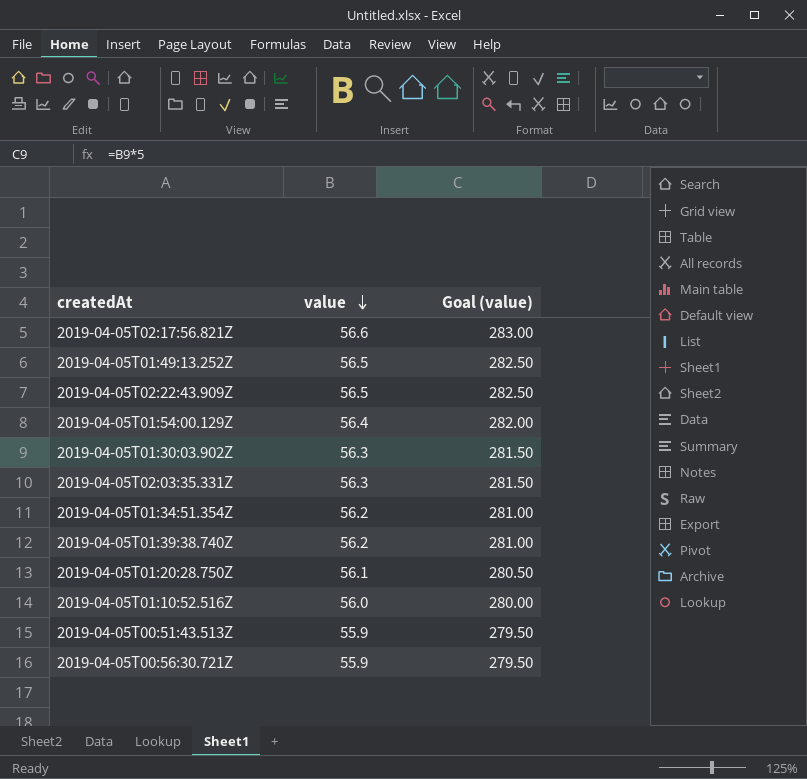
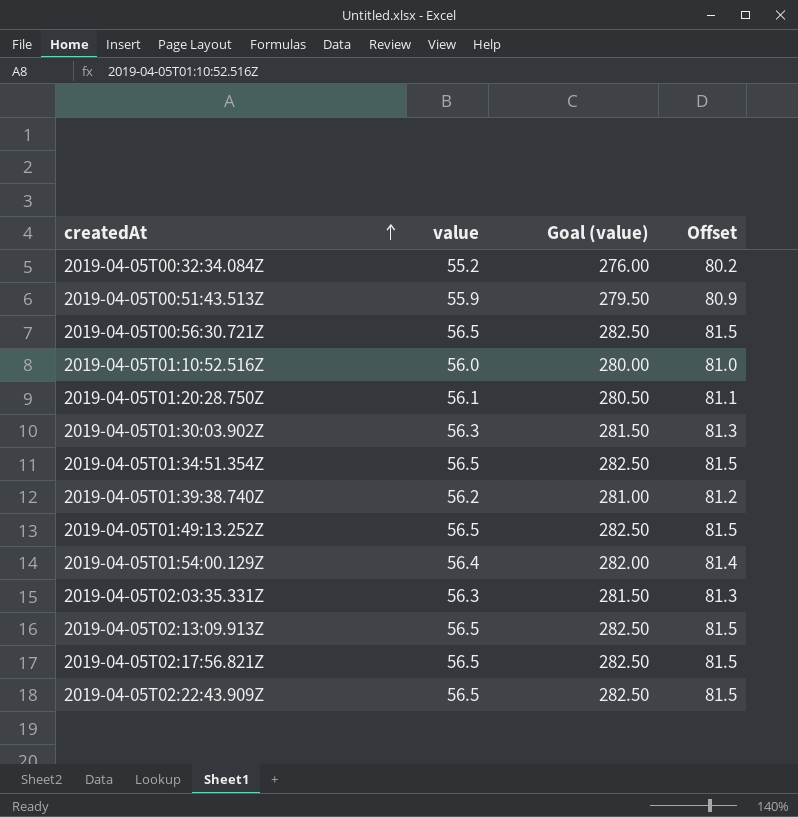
row order: value descending -> createdAt ascending
column Offset | formula: none -> [value] + 25
row 2019-04-05T00:32:34.084Z: none -> 55.2 | 276.00 | 80.2
2019-04-05T00:56:30.721Z | value: 55.9 -> 56.5
2019-04-05T00:56:30.721Z | Goal (value): 279.50 -> 282.50
2019-04-05T01:34:51.354Z | value: 56.2 -> 56.5
2019-04-05T01:34:51.354Z | Goal (value): 281.00 -> 282.50
row 2019-04-05T02:13:09.913Z: none -> 56.5 | 282.50 | 81.5
2019-04-05T02:17:56.821Z | value: 56.6 -> 56.5
2019-04-05T02:17:56.821Z | Goal (value): 283.00 -> 282.50

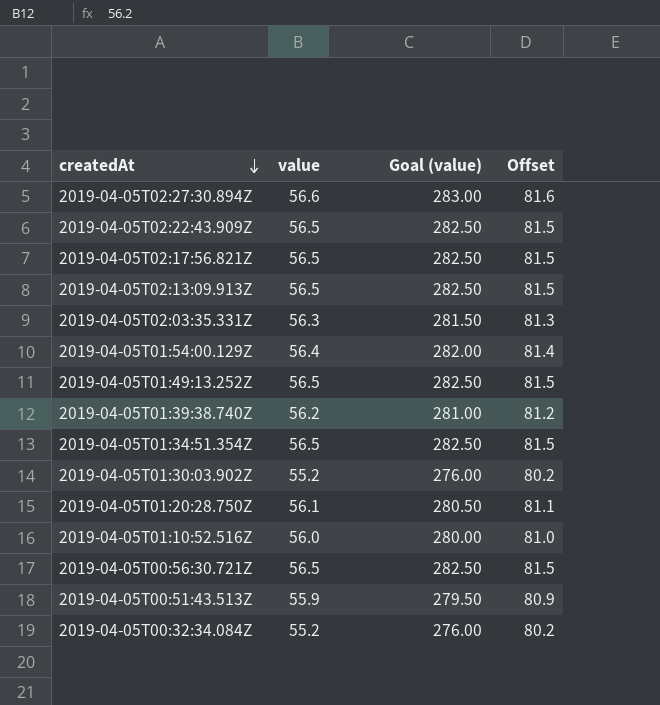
row order: createdAt ascending -> createdAt descending
row 2019-04-05T02:27:30.894Z: none -> 56.6 | 283.00 | 81.6
2019-04-05T01:30:03.902Z | value: 56.3 -> 55.2
2019-04-05T01:30:03.902Z | Goal (value): 281.50 -> 276.00
2019-04-05T01:30:03.902Z | Offset: 81.3 -> 80.2

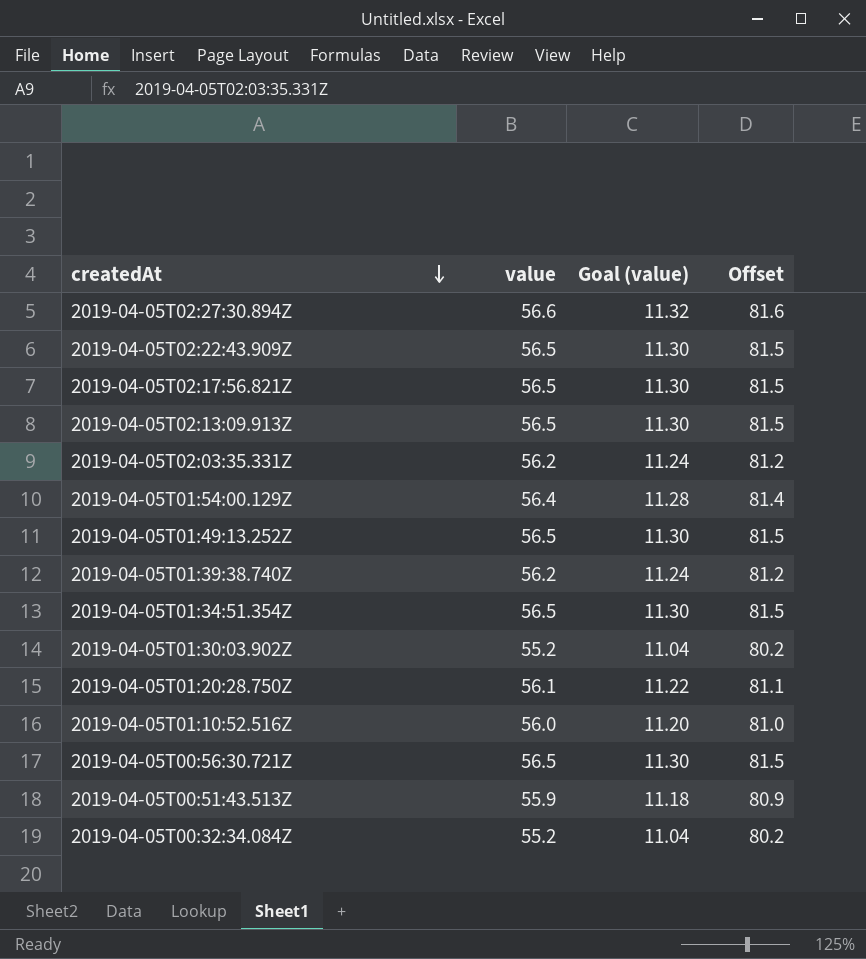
column Goal (value) | formula: [value] * 5 -> [value] * 0.2
2019-04-05T02:03:35.331Z | value: 56.3 -> 56.2
2019-04-05T02:03:35.331Z | Offset: 81.3 -> 81.2

